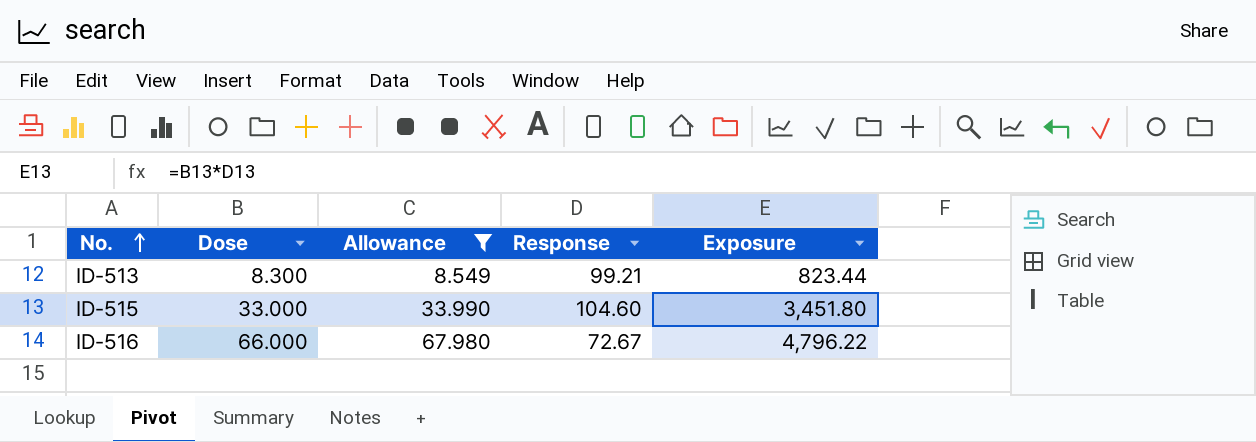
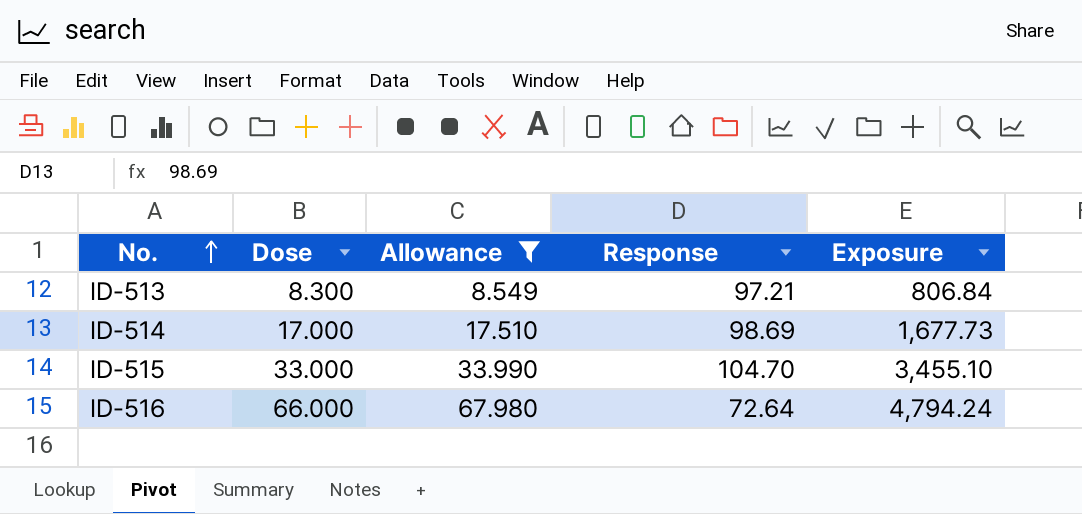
ID-513 | Response: 99.21 -> 97.21
ID-513 | Exposure: 823.44 -> 806.84
row ID-514: none -> 17.000 | 17.510 | 98.69 | 1,677.73
ID-515 | Response: 104.60 -> 104.70
ID-515 | Exposure: 3,451.80 -> 3,455.10
ID-516 | Response: 72.67 -> 72.64
ID-516 | Exposure: 4,796.22 -> 4,794.24

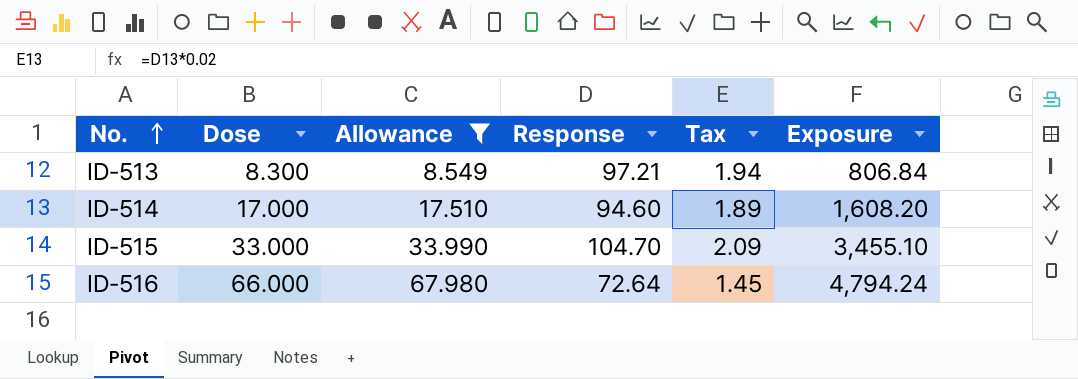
column Tax | formula: none -> [Response] * 0.02
ID-514 | Response: 98.69 -> 94.60
ID-514 | Exposure: 1,677.73 -> 1,608.20

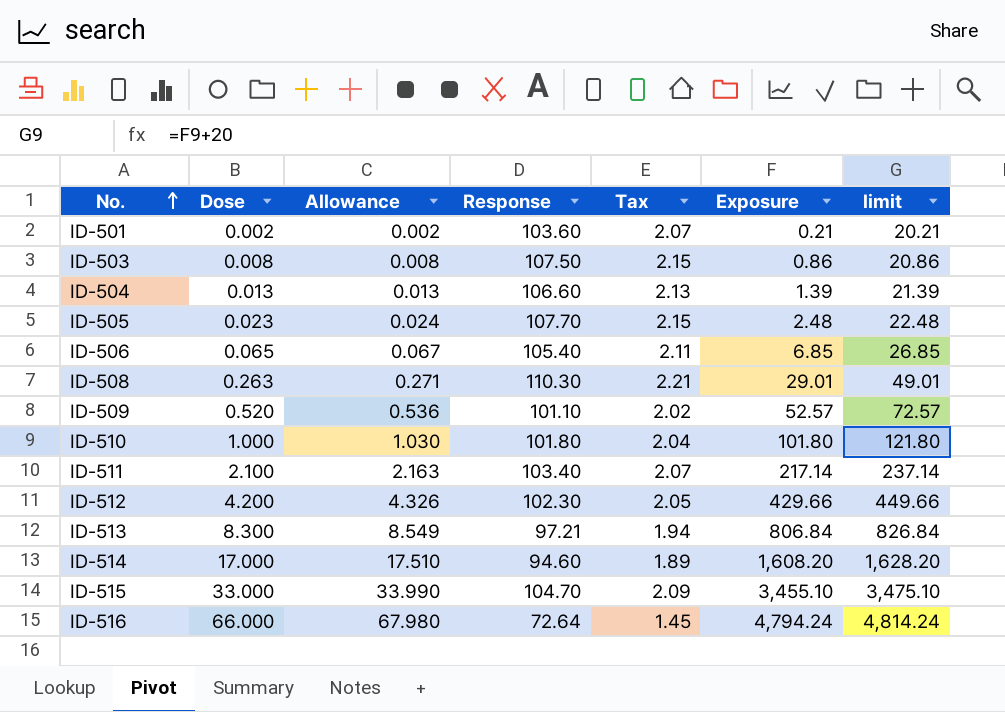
filter: Allowance >= 8.549 -> none
column limit | formula: none -> [Exposure] + 20

